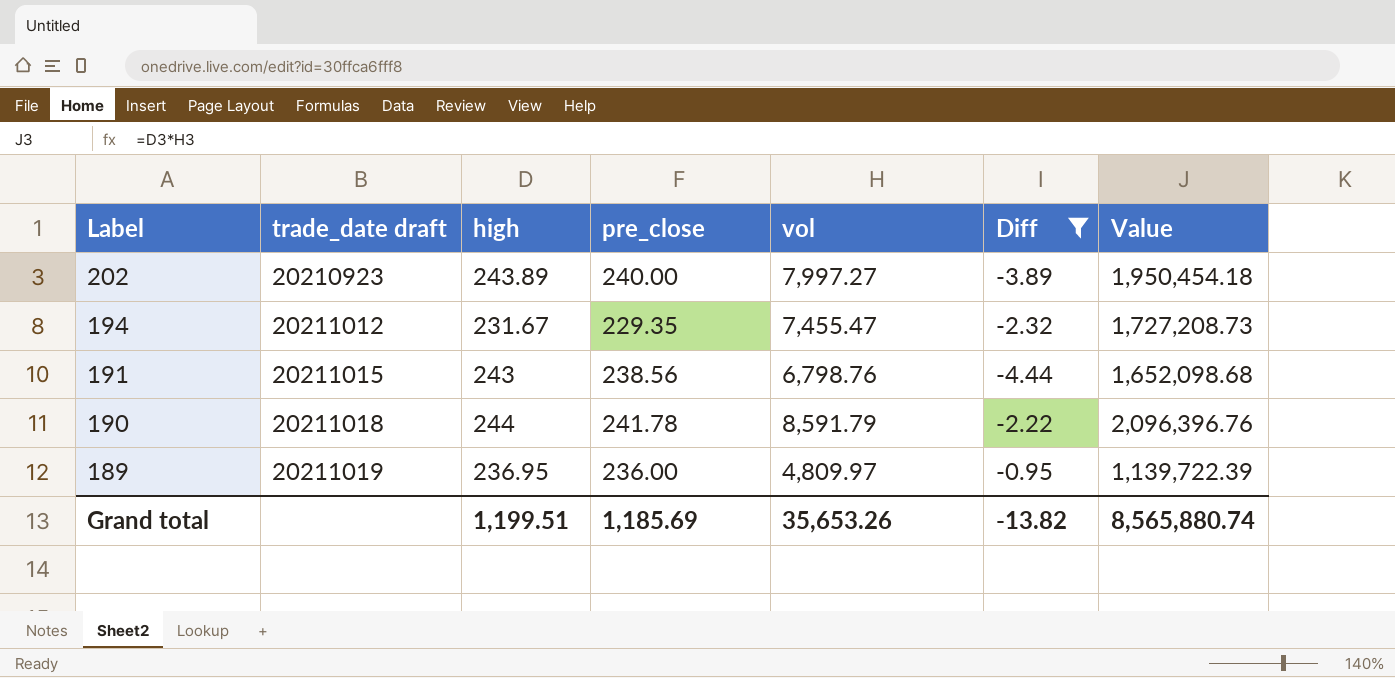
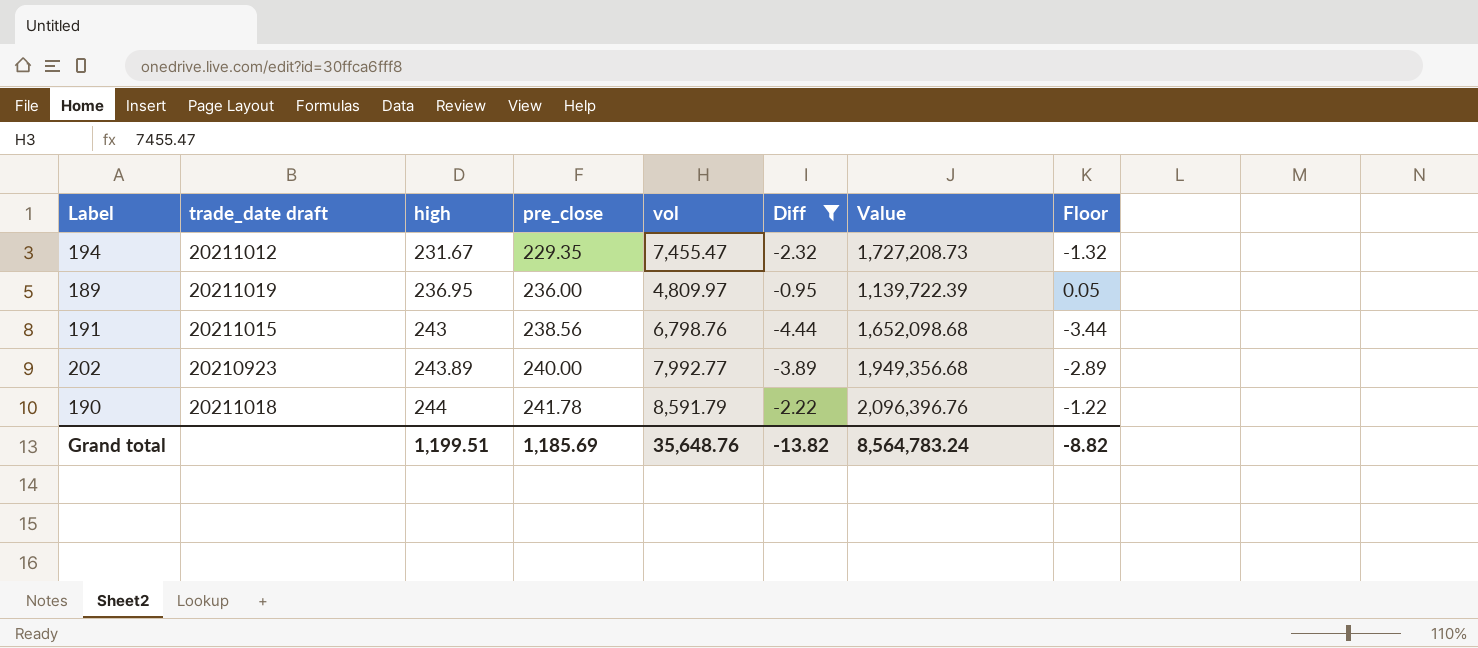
row order: Label descending -> high ascending
column Floor | formula: none -> [Diff] + 1
202 | vol: 7,997.27 -> 7,992.77
202 | Value: 1,950,454.18 -> 1,949,356.68
Grand total | vol: 35,653.26 -> 35,648.76
Grand total | Value: 8,565,880.74 -> 8,564,783.24

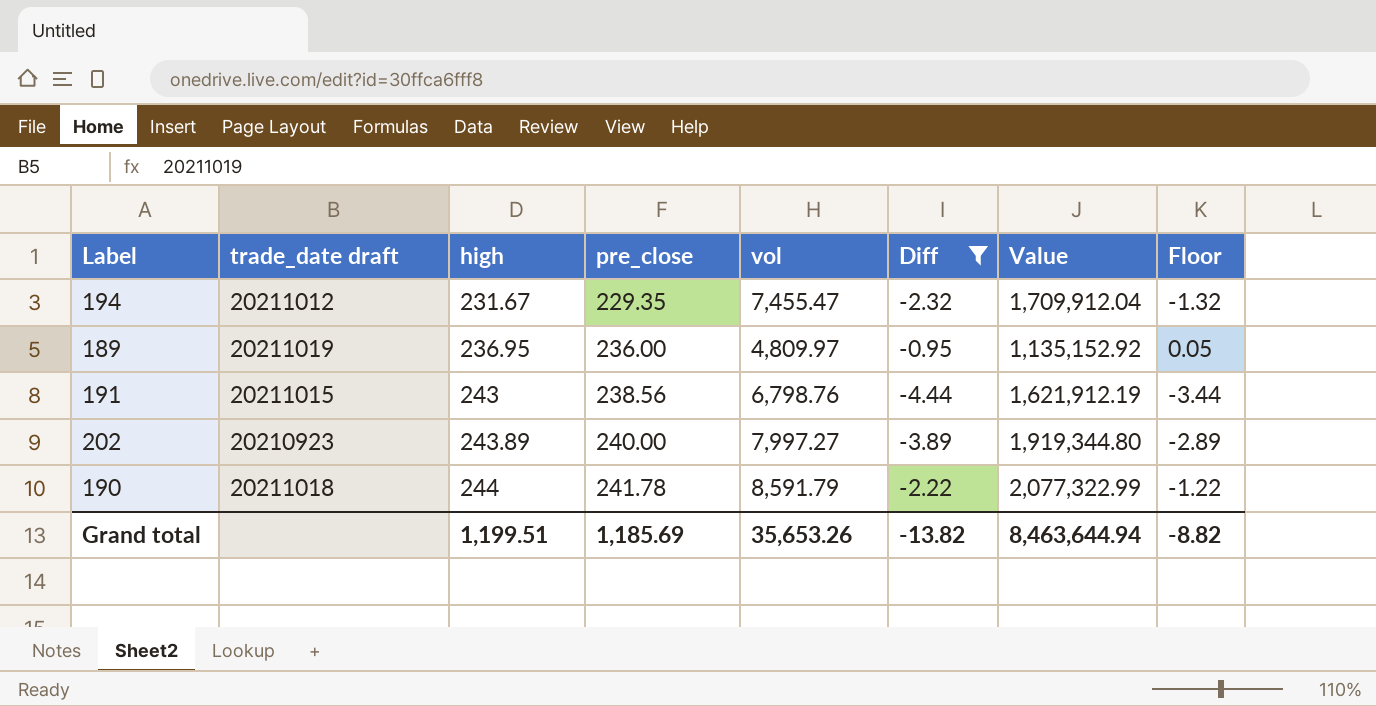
column Value | formula: [high] * [vol] -> [pre_close] * [vol]
202 | vol: 7,992.77 -> 7,997.27
Grand total | vol: 35,648.76 -> 35,653.26
Grand total | Value: 8,564,783.24 -> 8,463,644.94

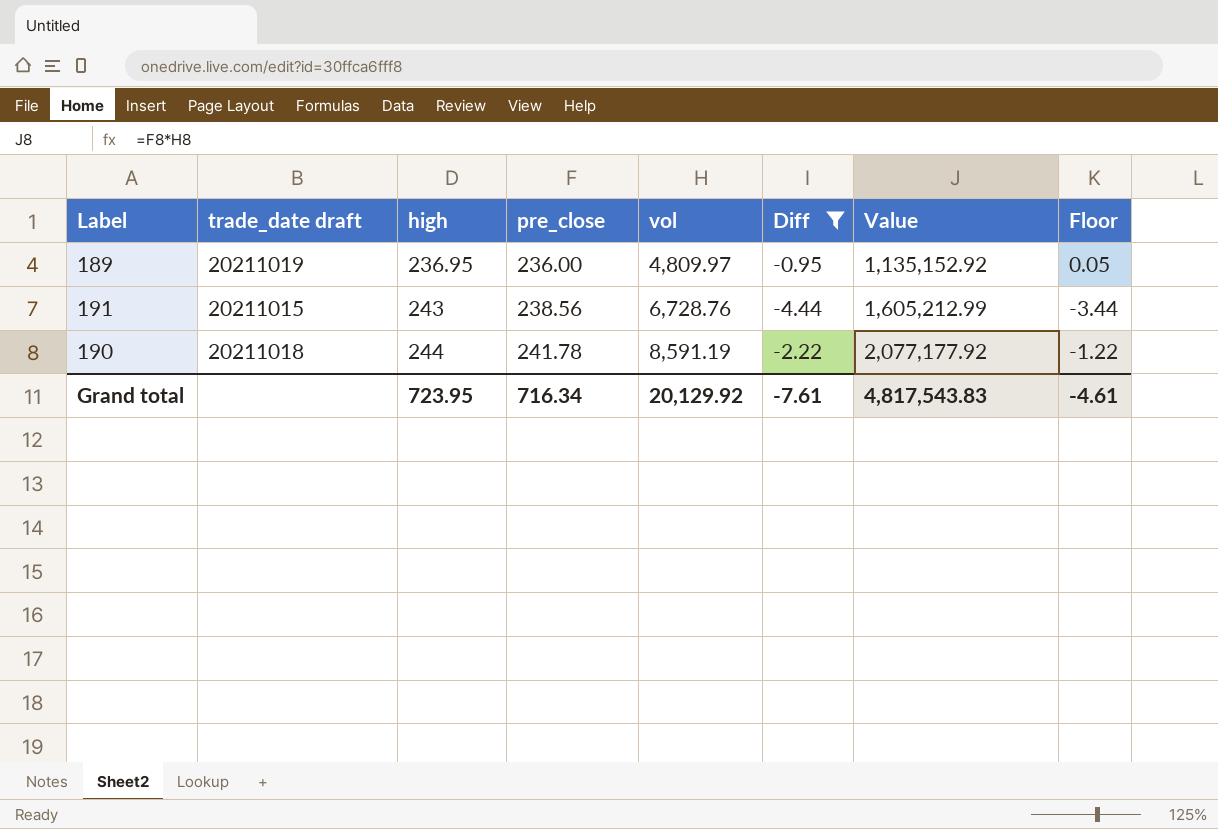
row 194: 20211012 | 231.67 | 229.35 | 7,455.47 | -2.32 | 1,709,912.04 | -1.32 -> none
row 202: 20210923 | 243.89 | 240.00 | 7,997.27 | -3.89 | 1,919,344.80 | -2.89 -> none
191 | vol: 6,798.76 -> 6,728.76
191 | Value: 1,621,912.19 -> 1,605,212.99
190 | vol: 8,591.79 -> 8,591.19
190 | Value: 2,077,322.99 -> 2,077,177.92
Grand total | high: 1,199.51 -> 723.95
Grand total | pre_close: 1,185.69 -> 716.34
Grand total | vol: 35,653.26 -> 20,129.92
Grand total | Diff: -13.82 -> -7.61
Grand total | Value: 8,463,644.94 -> 4,817,543.83
Grand total | Floor: -8.82 -> -4.61

